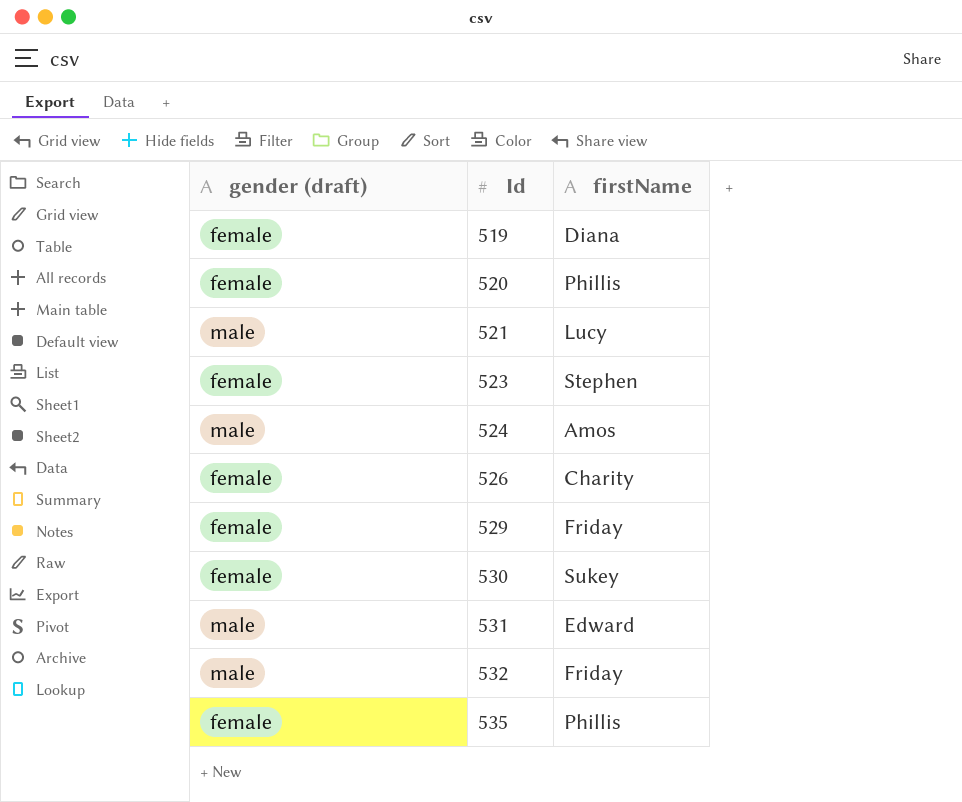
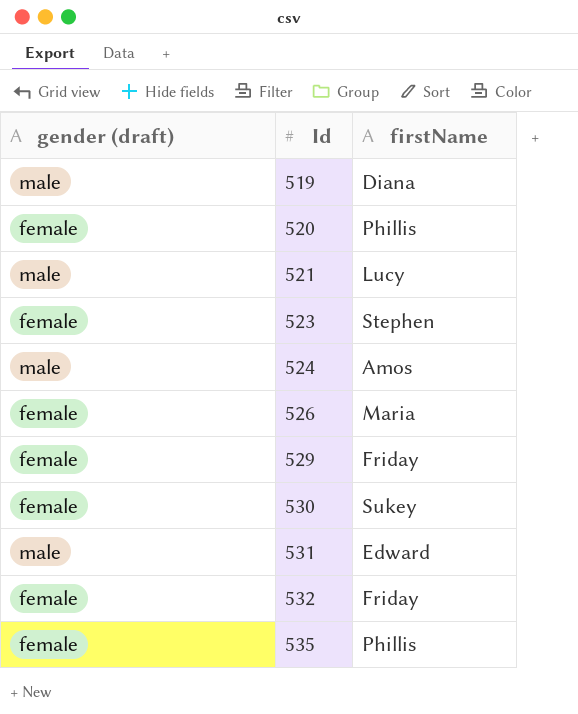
519 | gender (draft): female -> male
526 | firstName: Charity -> Maria
532 | gender (draft): male -> female

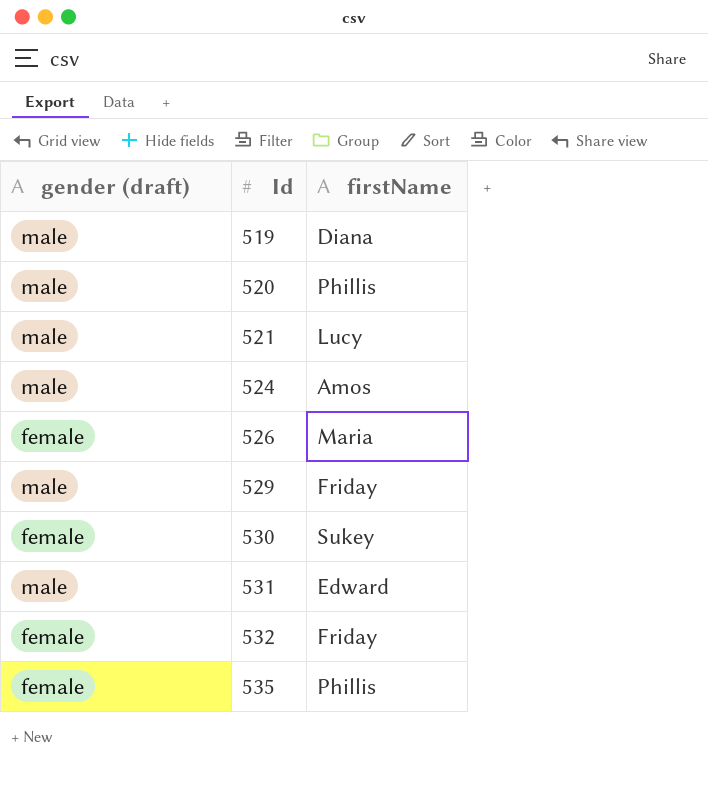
row 523: female | Stephen -> none
520 | gender (draft): female -> male
529 | gender (draft): female -> male

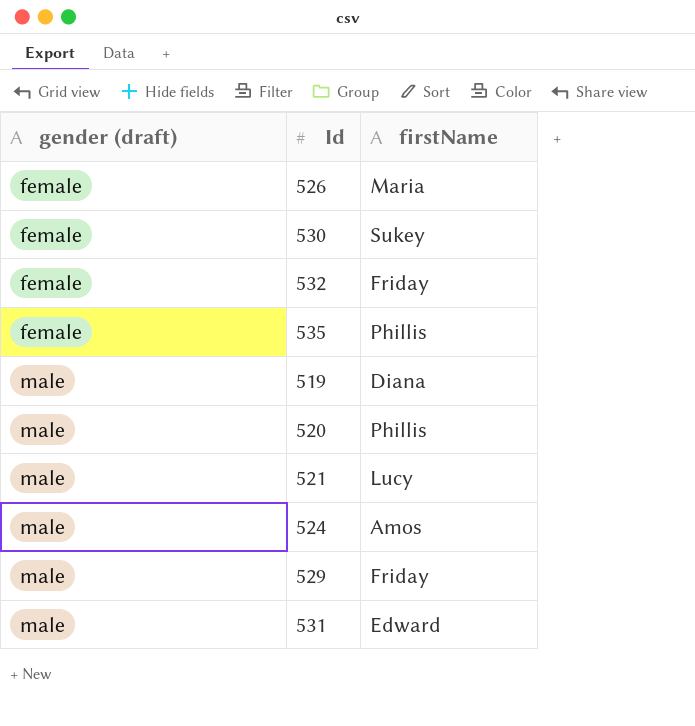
row order: Id ascending -> gender (draft) ascending

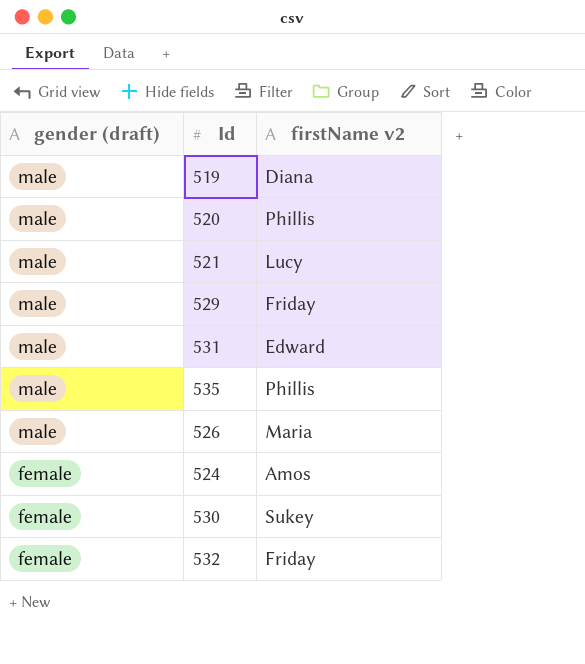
row order: gender (draft) ascending -> gender (draft) descending
column name: firstName -> firstName v2
535 | gender (draft): female -> male
526 | gender (draft): female -> male
524 | gender (draft): male -> female

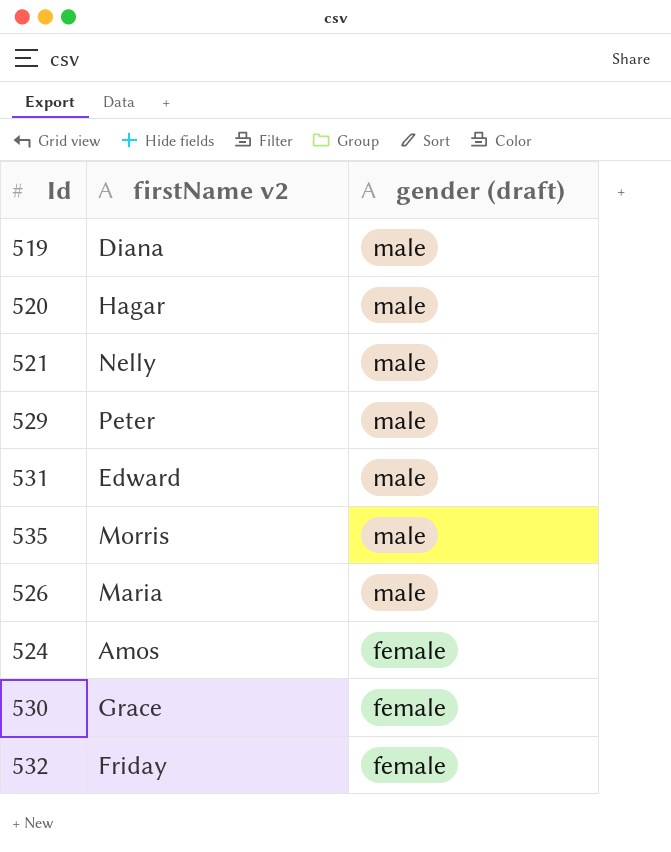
column gender (draft) | position: 1 -> 3
520 | firstName v2: Phillis -> Hagar
521 | firstName v2: Lucy -> Nelly
529 | firstName v2: Friday -> Peter
535 | firstName v2: Phillis -> Morris
530 | firstName v2: Sukey -> Grace

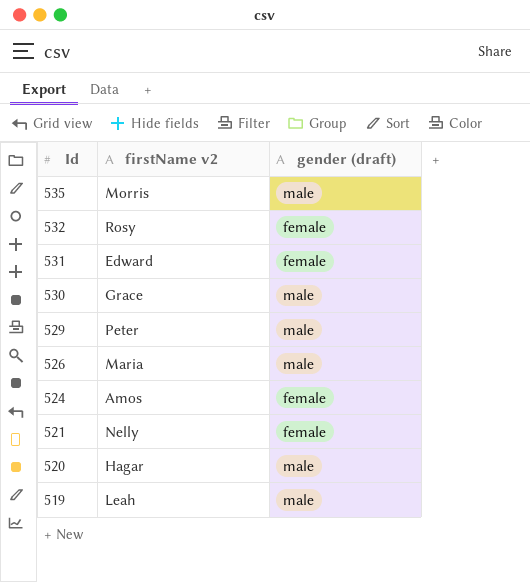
row order: gender (draft) descending -> Id descending
532 | firstName v2: Friday -> Rosy
531 | gender (draft): male -> female
530 | gender (draft): female -> male
521 | gender (draft): male -> female
519 | firstName v2: Diana -> Leah

